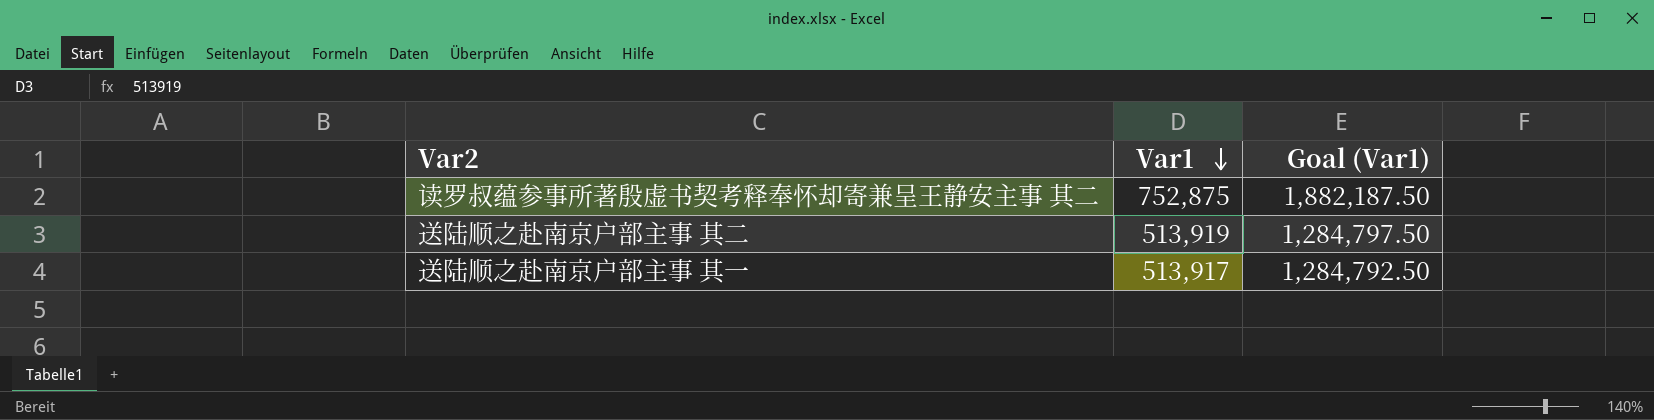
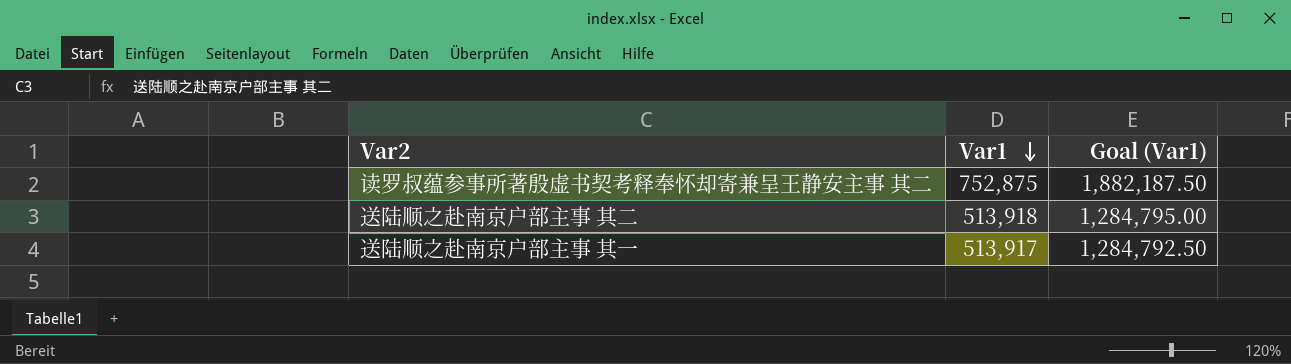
送陆顺之赴南京户部主事 其二 | Var1: 513,919 -> 513,918
送陆顺之赴南京户部主事 其二 | Goal (Var1): 1,284,797.50 -> 1,284,795.00

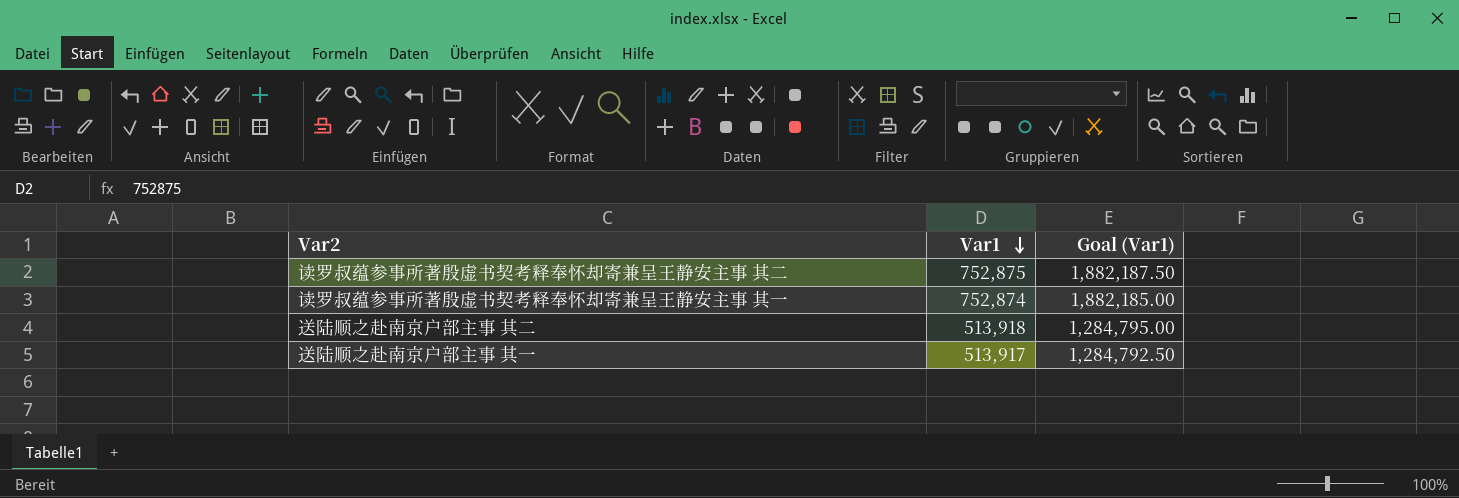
row 读罗叔蕴参事所著殷虚书契考释奉怀却寄兼呈王静安主事 其一: none -> 752,874 | 1,882,185.00

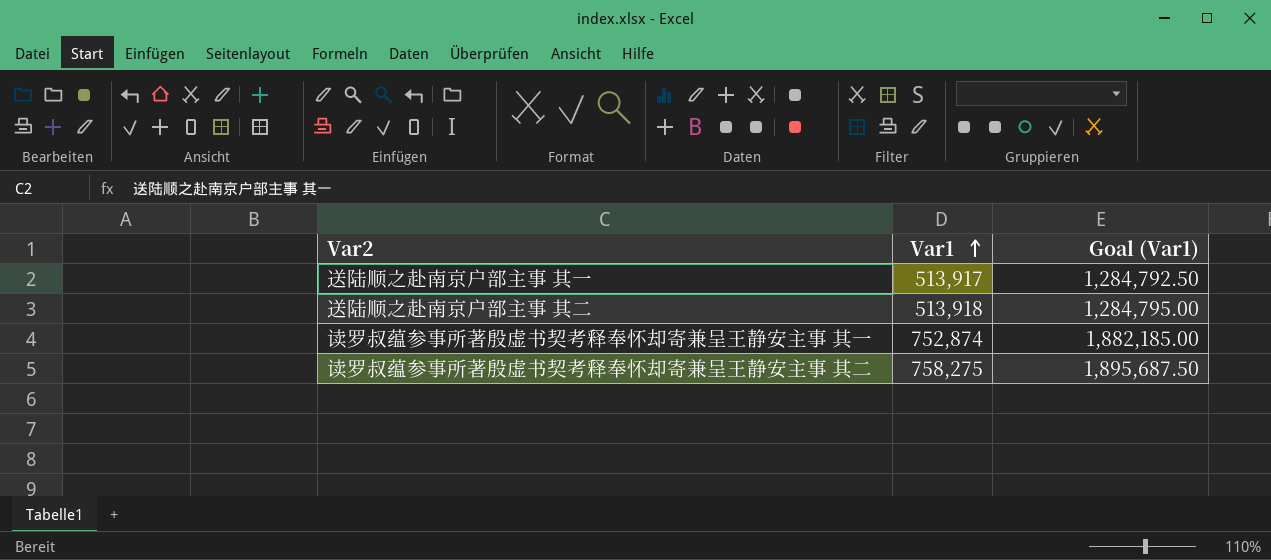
row order: Var1 descending -> Var1 ascending
读罗叔蕴参事所著殷虚书契考释奉怀却寄兼呈王静安主事 其二 | Var1: 752,875 -> 758,275
读罗叔蕴参事所著殷虚书契考释奉怀却寄兼呈王静安主事 其二 | Goal (Var1): 1,882,187.50 -> 1,895,687.50

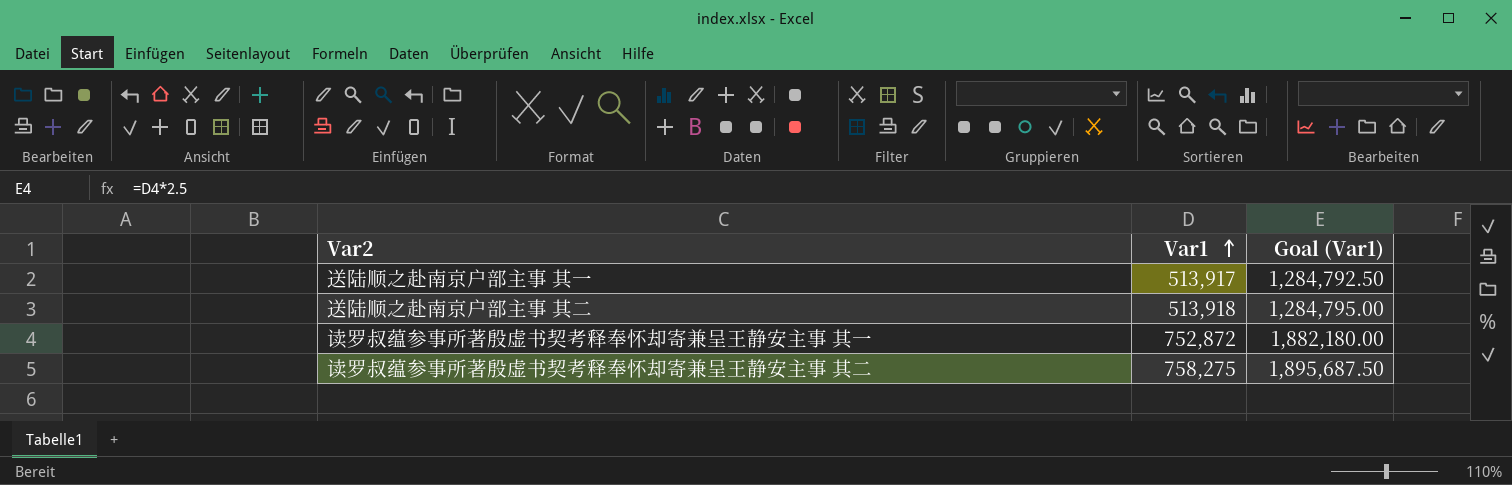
读罗叔蕴参事所著殷虚书契考释奉怀却寄兼呈王静安主事 其一 | Var1: 752,874 -> 752,872
读罗叔蕴参事所著殷虚书契考释奉怀却寄兼呈王静安主事 其一 | Goal (Var1): 1,882,185.00 -> 1,882,180.00

